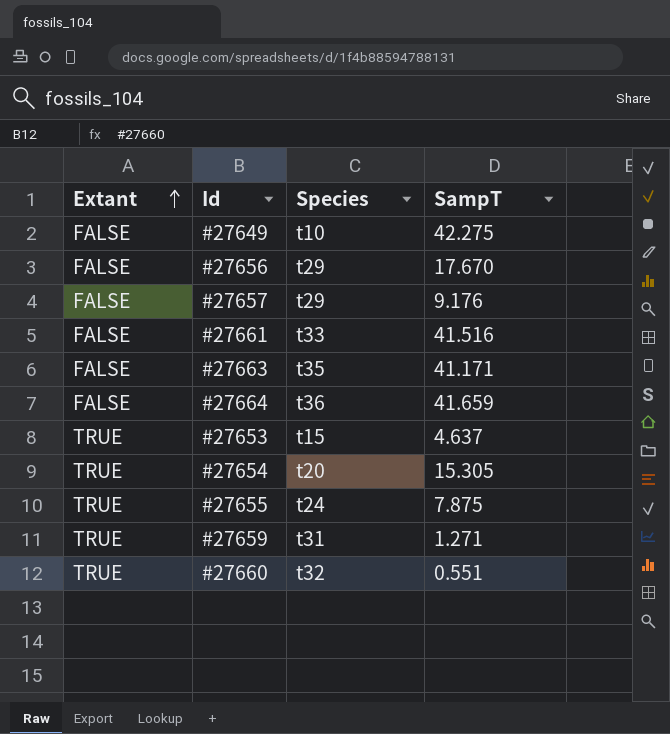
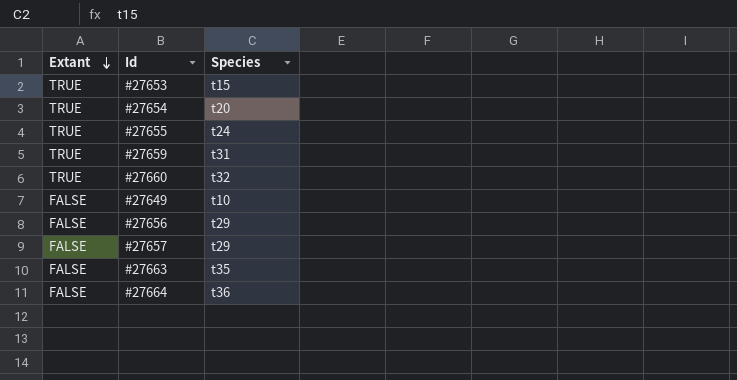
row order: Extant ascending -> Extant descending
column SampT | position: 4 -> none
row #27661: FALSE | t33 | 41.516 -> none

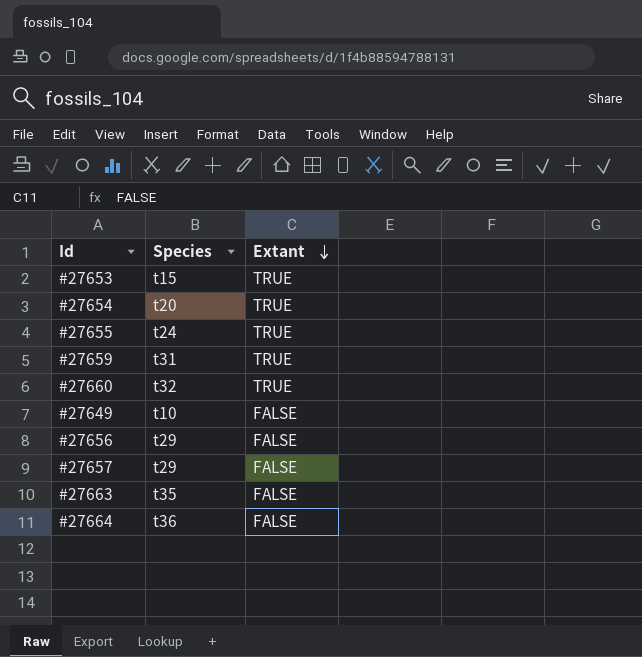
column Extant | position: 1 -> 3

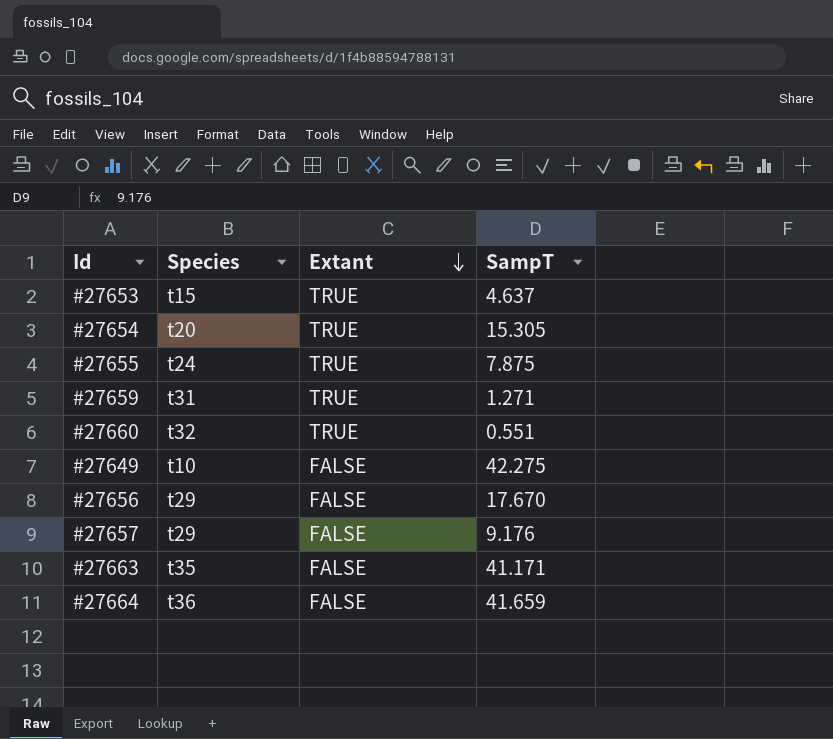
column SampT | position: none -> 4

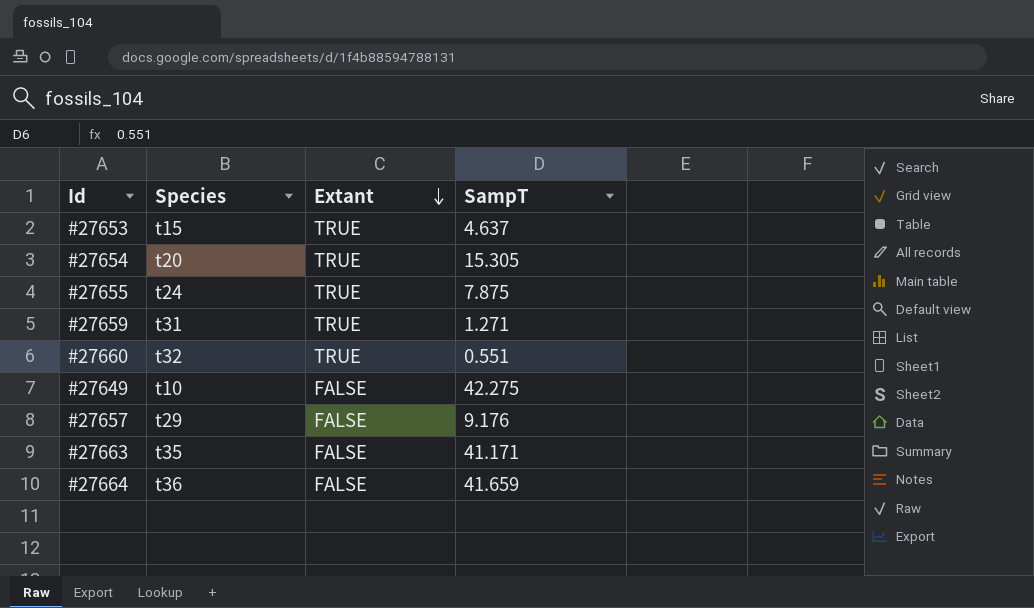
row #27656: t29 | FALSE | 17.670 -> none

